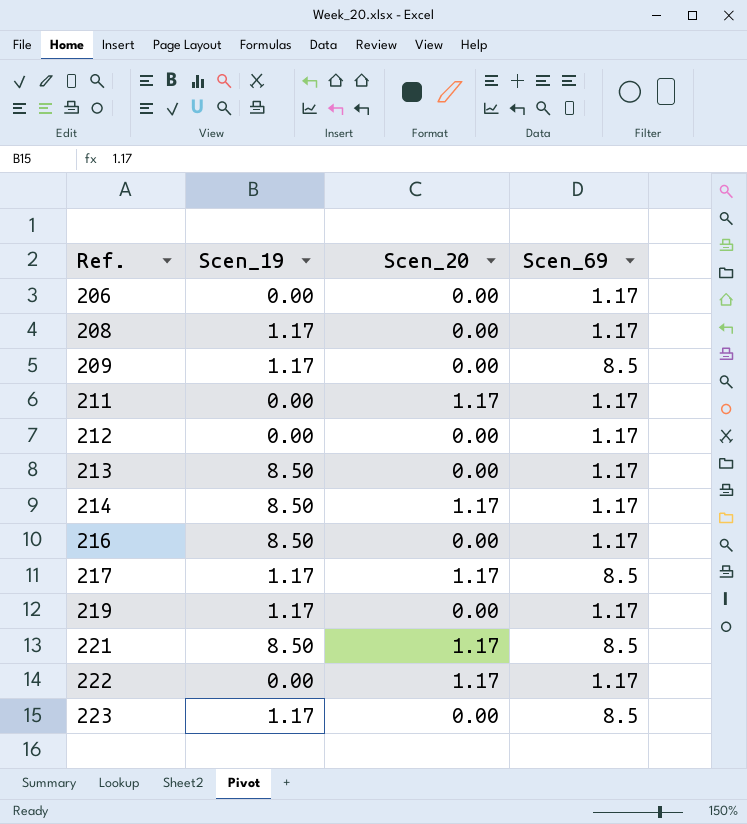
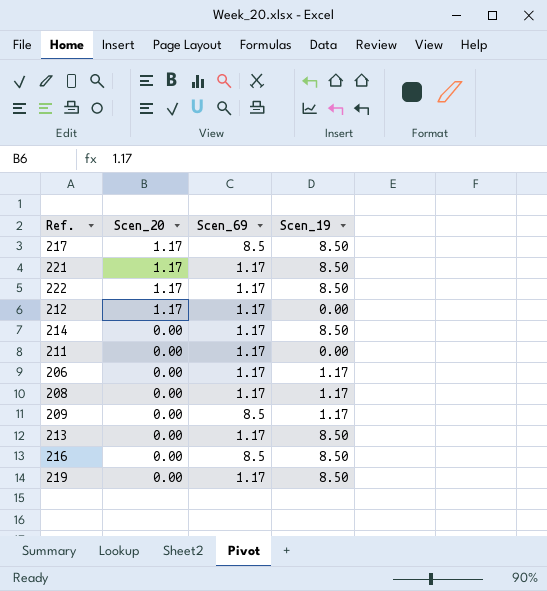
row order: Ref. ascending -> Scen_20 descending
column Scen_19 | position: 2 -> 4
row 223: 1.17 | 0.00 | 8.5 -> none
217 | Scen_19: 1.17 -> 8.50
221 | Scen_69: 8.5 -> 1.17
222 | Scen_19: 0.00 -> 8.50
212 | Scen_20: 0.00 -> 1.17
214 | Scen_20: 1.17 -> 0.00
211 | Scen_20: 1.17 -> 0.00
206 | Scen_19: 0.00 -> 1.17
216 | Scen_69: 1.17 -> 8.5
219 | Scen_19: 1.17 -> 8.50

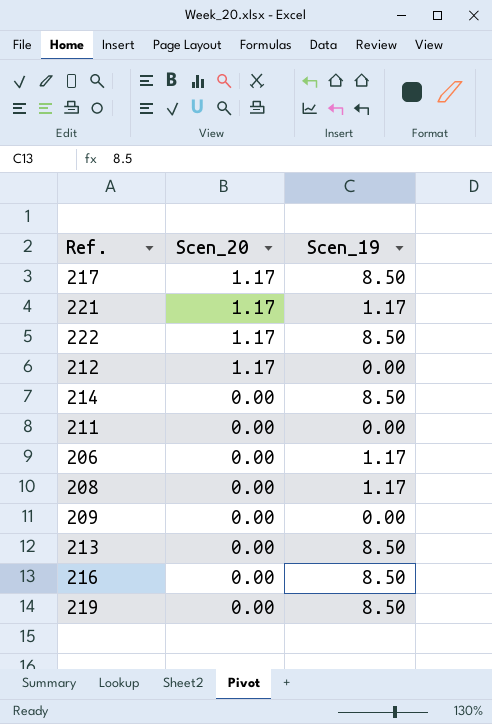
column Scen_69 | position: 3 -> none
221 | Scen_19: 8.50 -> 1.17
209 | Scen_19: 1.17 -> 0.00

